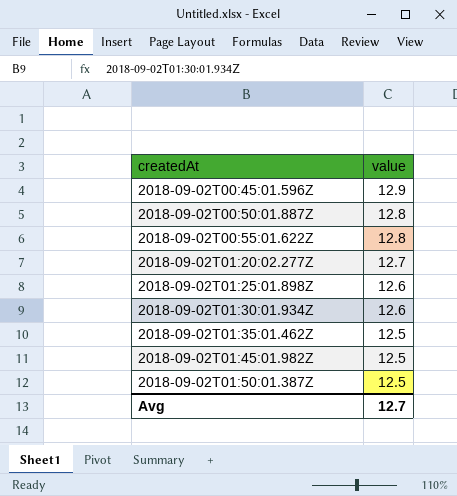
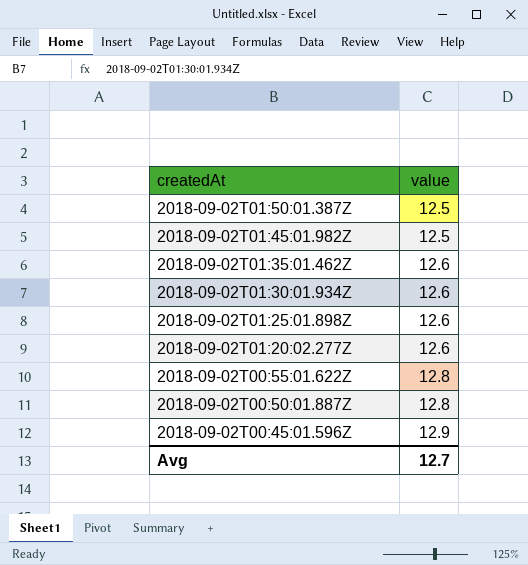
row order: createdAt ascending -> createdAt descending
2018-09-02T01:35:01.462Z | value: 12.5 -> 12.6
2018-09-02T01:20:02.277Z | value: 12.7 -> 12.6

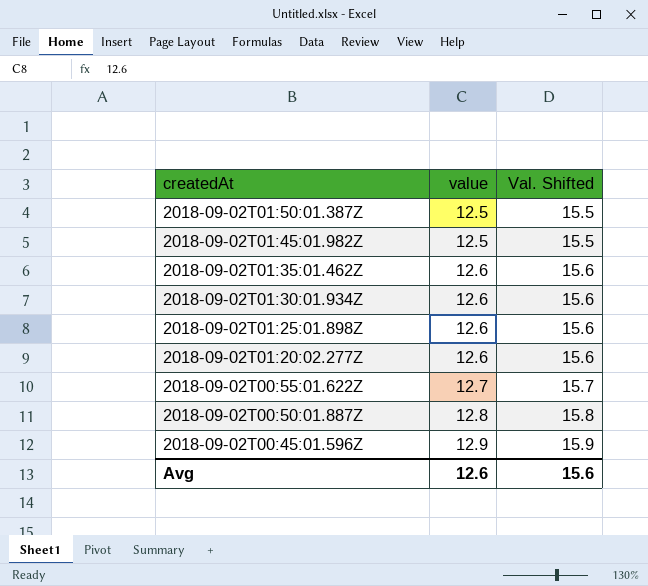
column Val. Shifted | formula: none -> [value] + 3
2018-09-02T00:55:01.622Z | value: 12.8 -> 12.7
Avg | value: 12.7 -> 12.6

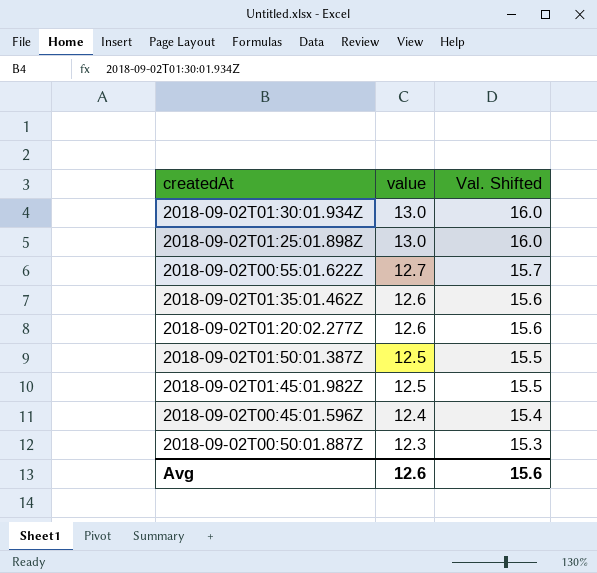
row order: createdAt descending -> value descending
2018-09-02T01:30:01.934Z | value: 12.6 -> 13.0
2018-09-02T01:30:01.934Z | Val. Shifted: 15.6 -> 16.0
2018-09-02T01:25:01.898Z | value: 12.6 -> 13.0
2018-09-02T01:25:01.898Z | Val. Shifted: 15.6 -> 16.0
2018-09-02T00:45:01.596Z | value: 12.9 -> 12.4
2018-09-02T00:45:01.596Z | Val. Shifted: 15.9 -> 15.4
2018-09-02T00:50:01.887Z | value: 12.8 -> 12.3
2018-09-02T00:50:01.887Z | Val. Shifted: 15.8 -> 15.3

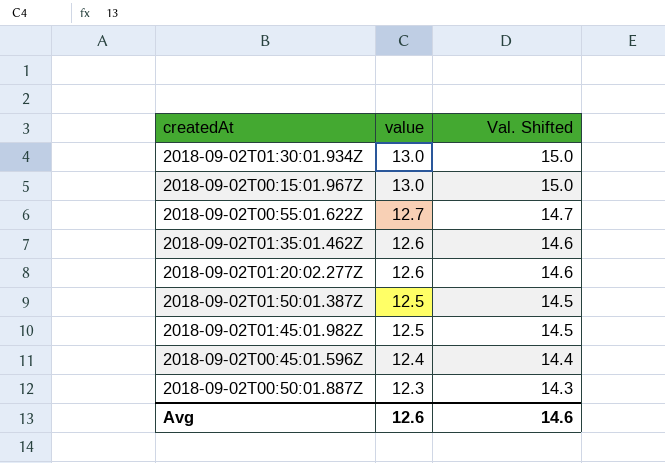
column Val. Shifted | formula: [value] + 3 -> [value] + 2
row 2018-09-02T01:25:01.898Z: 13.0 | 16.0 -> none
row 2018-09-02T00:15:01.967Z: none -> 13.0 | 15.0
Avg | Val. Shifted: 15.6 -> 14.6

